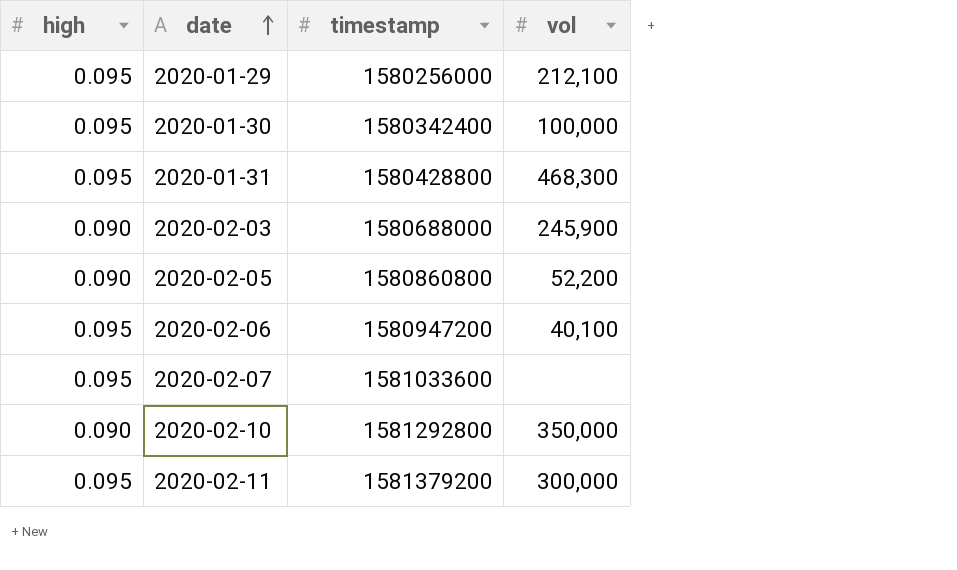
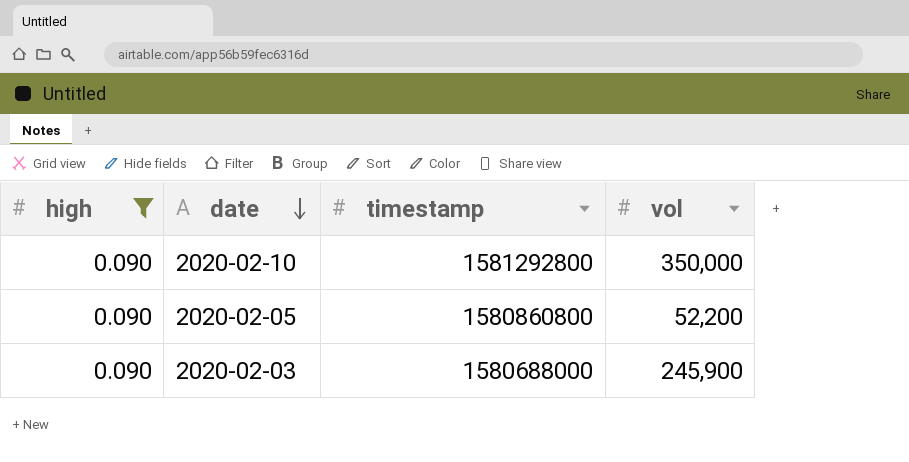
filter: none -> high = 0.090
row order: date ascending -> date descending

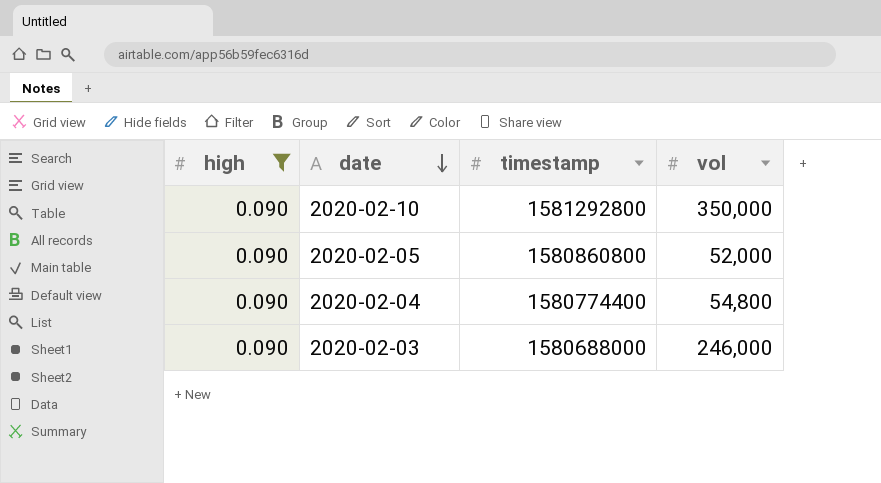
2020-02-05 | vol: 52,200 -> 52,000
row 2020-02-04: none -> 0.090 | 1580774400 | 54,800
2020-02-03 | vol: 245,900 -> 246,000

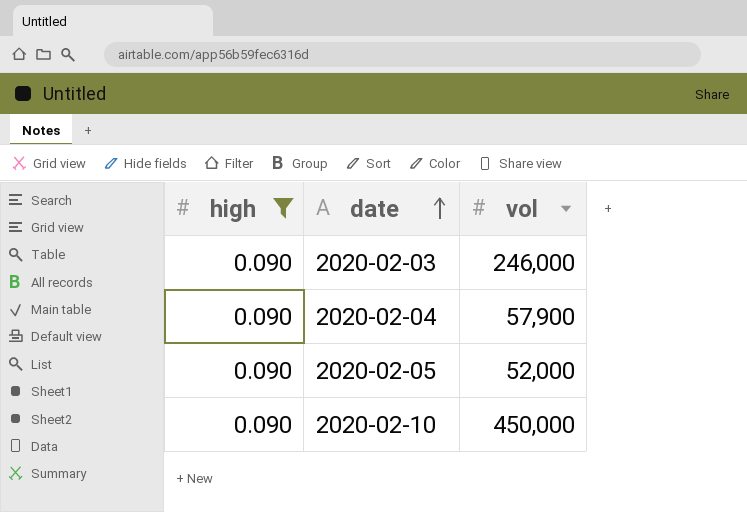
row order: date descending -> date ascending
column timestamp | position: 3 -> none
2020-02-04 | vol: 54,800 -> 57,900
2020-02-10 | vol: 350,000 -> 450,000

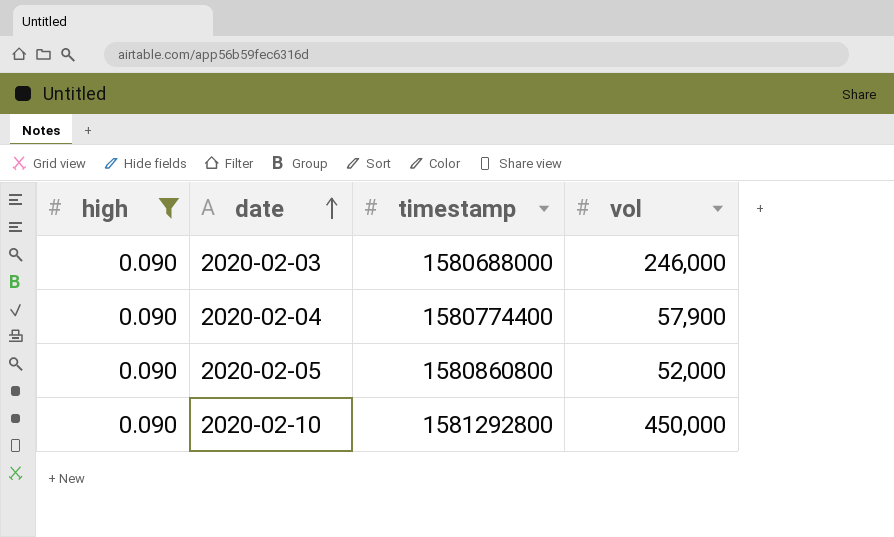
column timestamp | position: none -> 3

